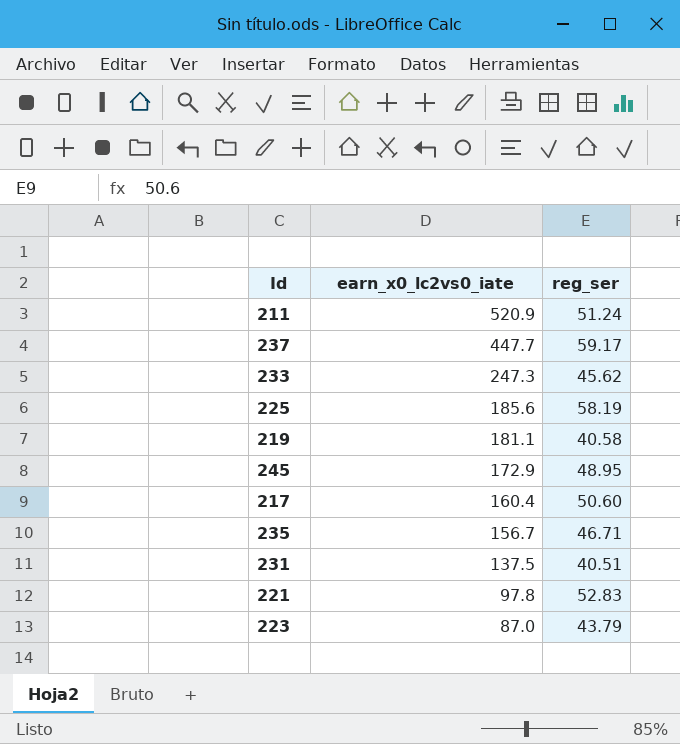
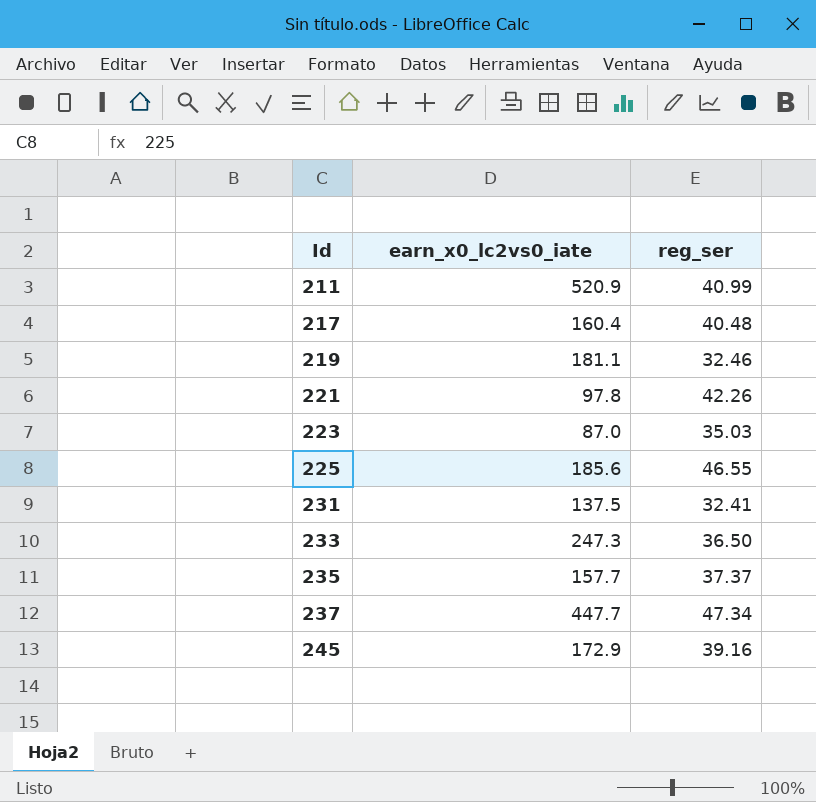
row order: earn_x0_lc2vs0_iate descending -> Id ascending
211 | reg_ser: 51.24 -> 40.99
217 | reg_ser: 50.60 -> 40.48
219 | reg_ser: 40.58 -> 32.46
221 | reg_ser: 52.83 -> 42.26
223 | reg_ser: 43.79 -> 35.03
225 | reg_ser: 58.19 -> 46.55
231 | reg_ser: 40.51 -> 32.41
233 | reg_ser: 45.62 -> 36.50
235 | earn_x0_lc2vs0_iate: 156.7 -> 157.7
235 | reg_ser: 46.71 -> 37.37
237 | reg_ser: 59.17 -> 47.34
245 | reg_ser: 48.95 -> 39.16

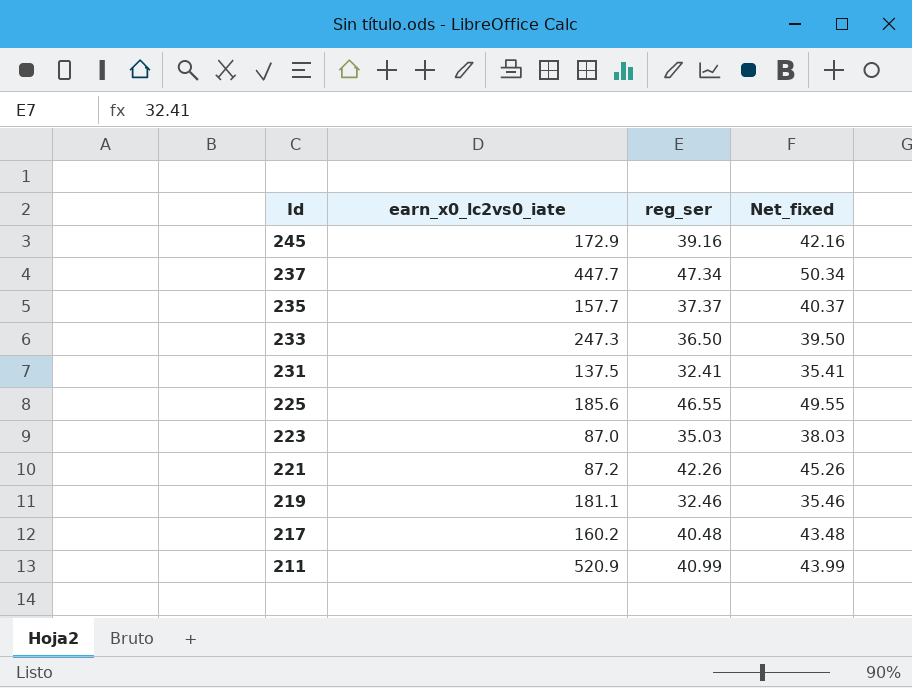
row order: Id ascending -> Id descending
column Net_fixed | formula: none -> [reg_ser] + 3
221 | earn_x0_lc2vs0_iate: 97.8 -> 87.2
217 | earn_x0_lc2vs0_iate: 160.4 -> 160.2

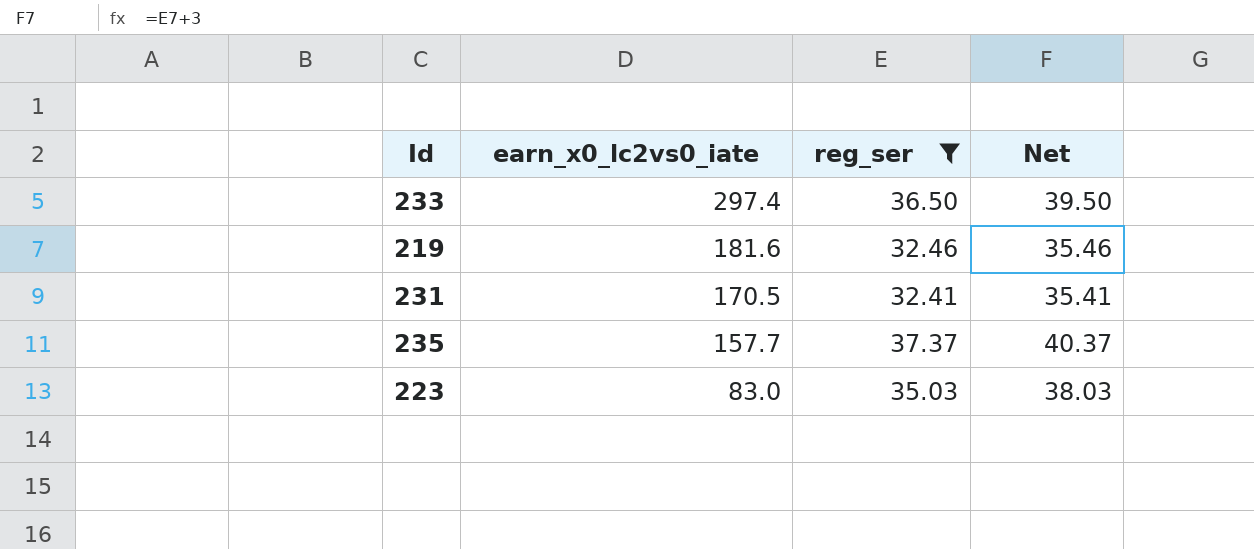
filter: none -> reg_ser <= 37.37
row order: Id descending -> earn_x0_lc2vs0_iate descending
column name: Net_fixed -> Net
233 | earn_x0_lc2vs0_iate: 247.3 -> 297.4
219 | earn_x0_lc2vs0_iate: 181.1 -> 181.6
231 | earn_x0_lc2vs0_iate: 137.5 -> 170.5
223 | earn_x0_lc2vs0_iate: 87.0 -> 83.0

